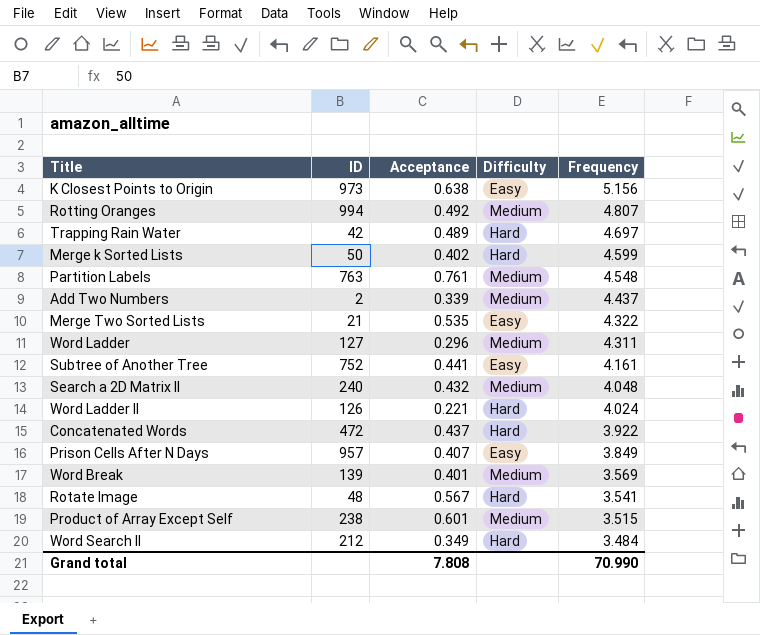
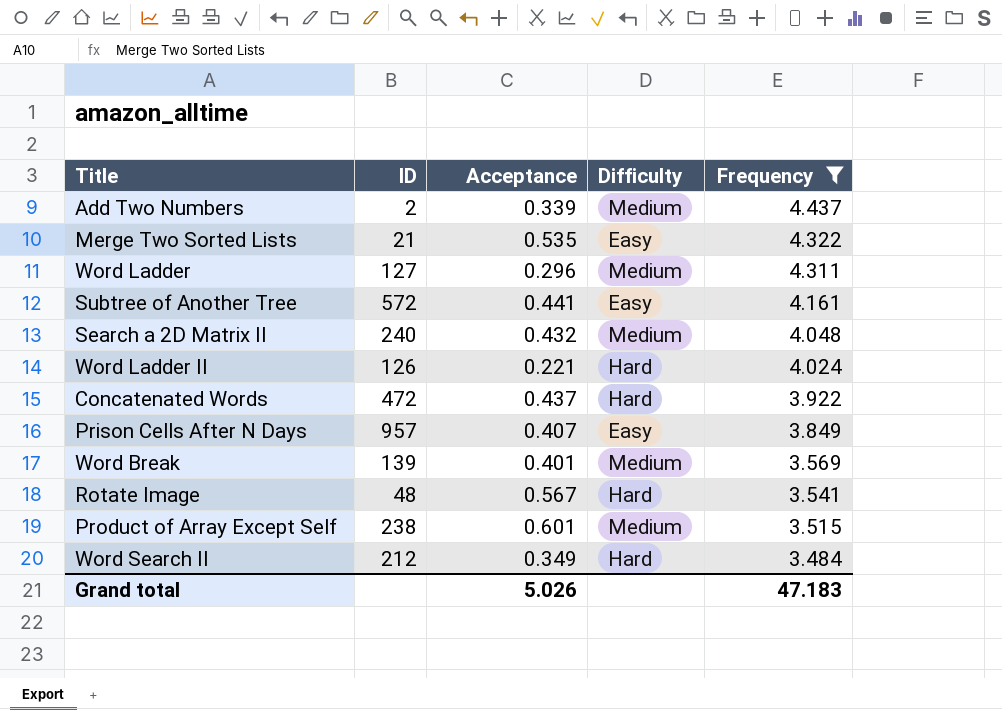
filter: none -> Frequency <= 4.437
Subtree of Another Tree | ID: 752 -> 572
Grand total | Acceptance: 7.808 -> 5.026
Grand total | Frequency: 70.990 -> 47.183

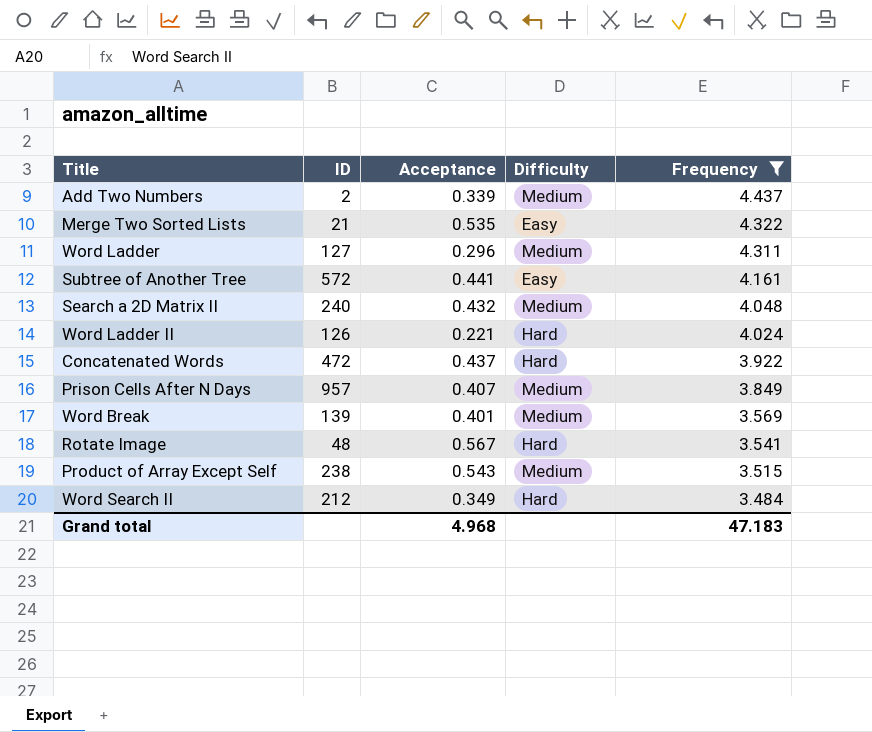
Prison Cells After N Days | Difficulty: Easy -> Medium
Product of Array Except Self | Acceptance: 0.601 -> 0.543
Grand total | Acceptance: 5.026 -> 4.968

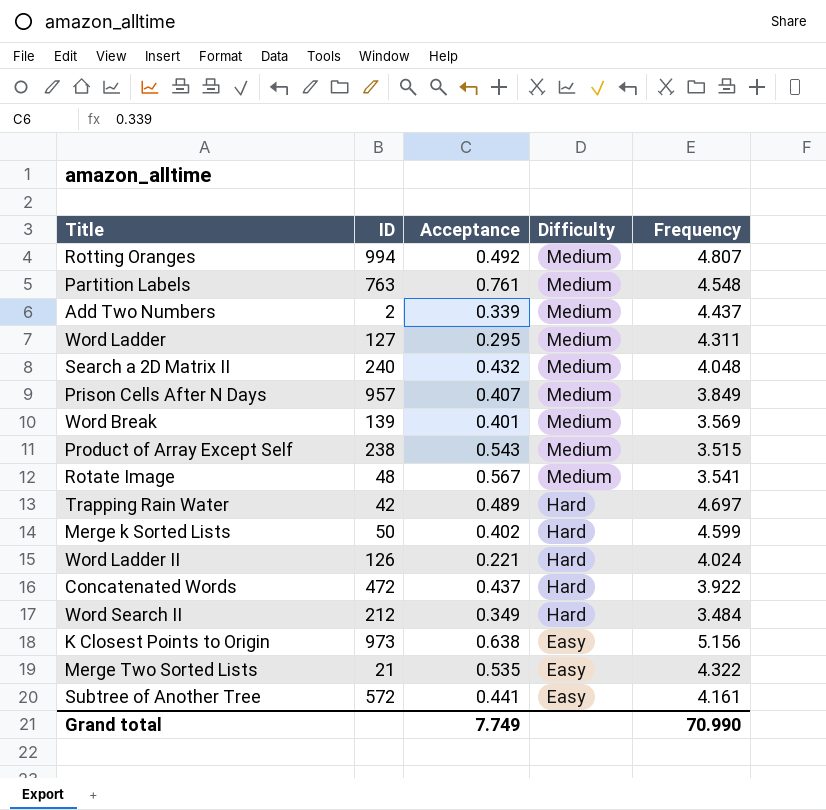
filter: Frequency <= 4.437 -> none
row order: Frequency descending -> Difficulty descending
Word Ladder | Acceptance: 0.296 -> 0.295
Rotate Image | Difficulty: Hard -> Medium
Grand total | Acceptance: 4.968 -> 7.749
Grand total | Frequency: 47.183 -> 70.990

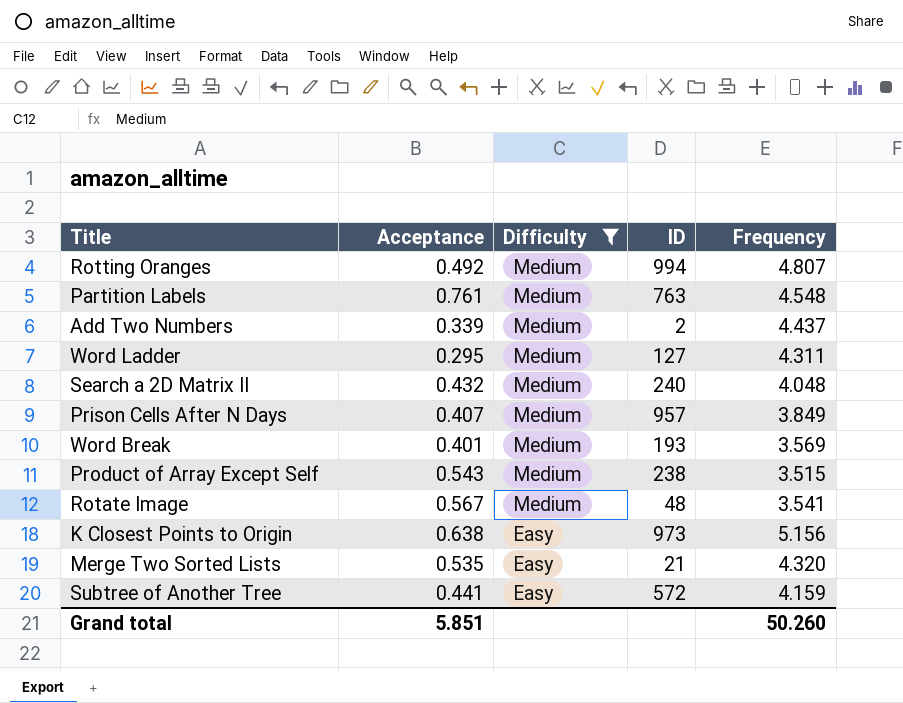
filter: none -> Difficulty != Hard
column ID | position: 2 -> 4
Word Break | ID: 139 -> 193
Merge Two Sorted Lists | Frequency: 4.322 -> 4.320
Subtree of Another Tree | Frequency: 4.161 -> 4.159
Grand total | Acceptance: 7.749 -> 5.851
Grand total | Frequency: 70.990 -> 50.260

